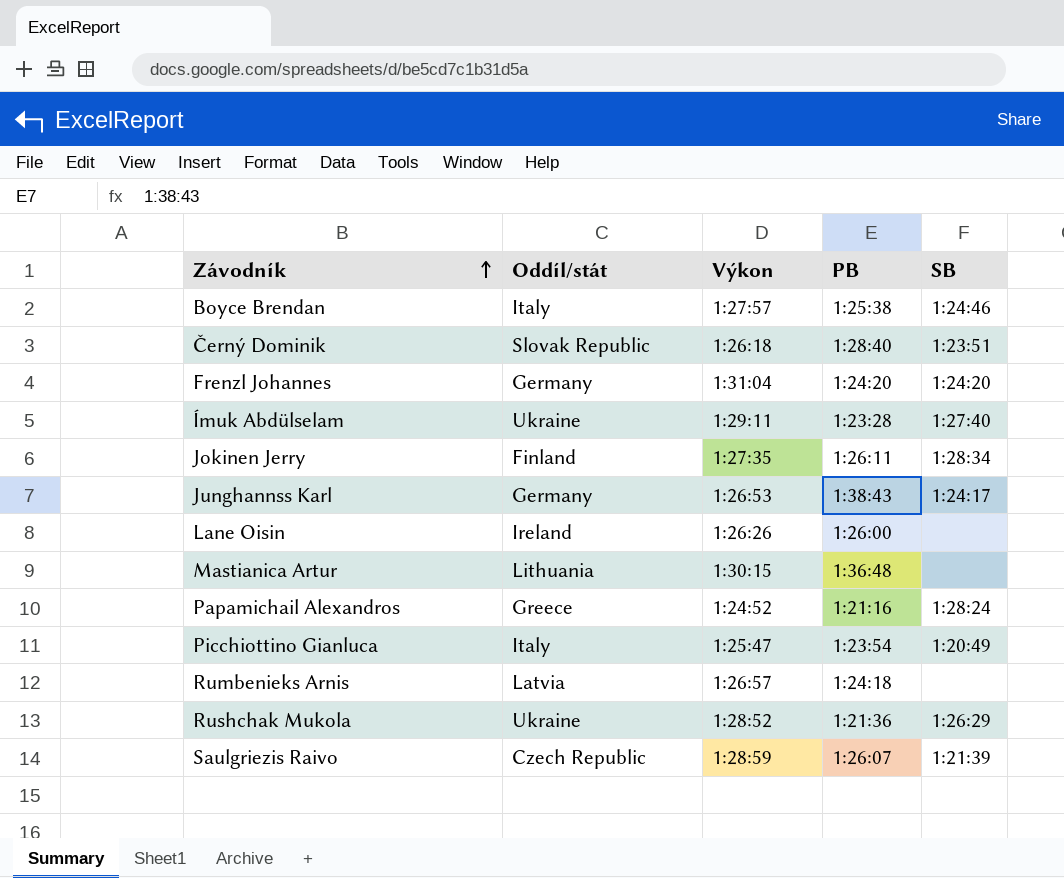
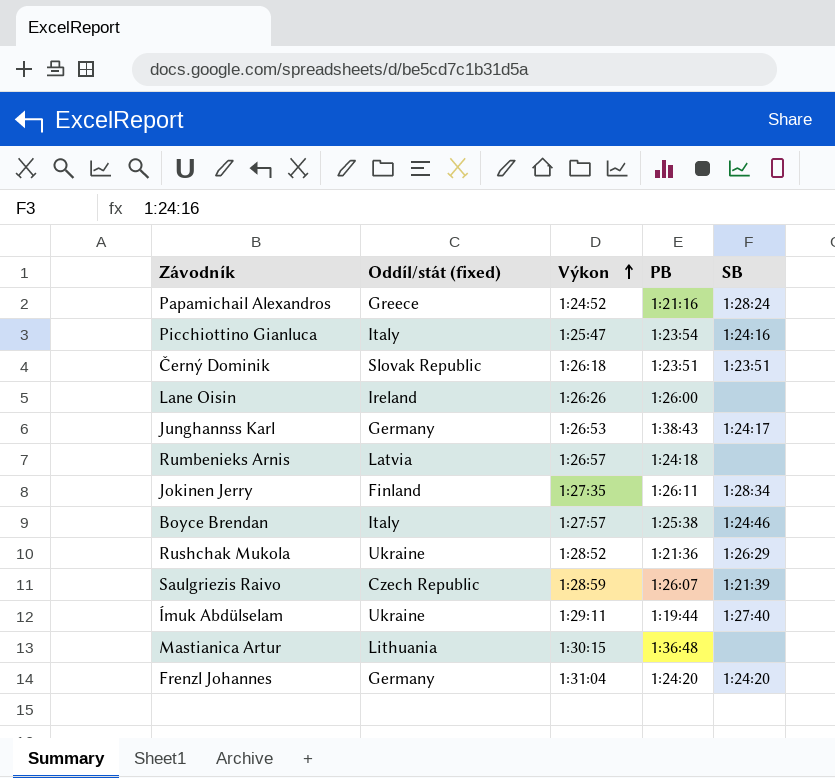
row order: Závodník ascending -> Výkon ascending
column name: Oddíl/stát -> Oddíl/stát (fixed)
Picchiottino Gianluca | SB: 1:20:49 -> 1:24:16
Černý Dominik | PB: 1:28:40 -> 1:23:51
Ímuk Abdülselam | PB: 1:23:28 -> 1:19:44

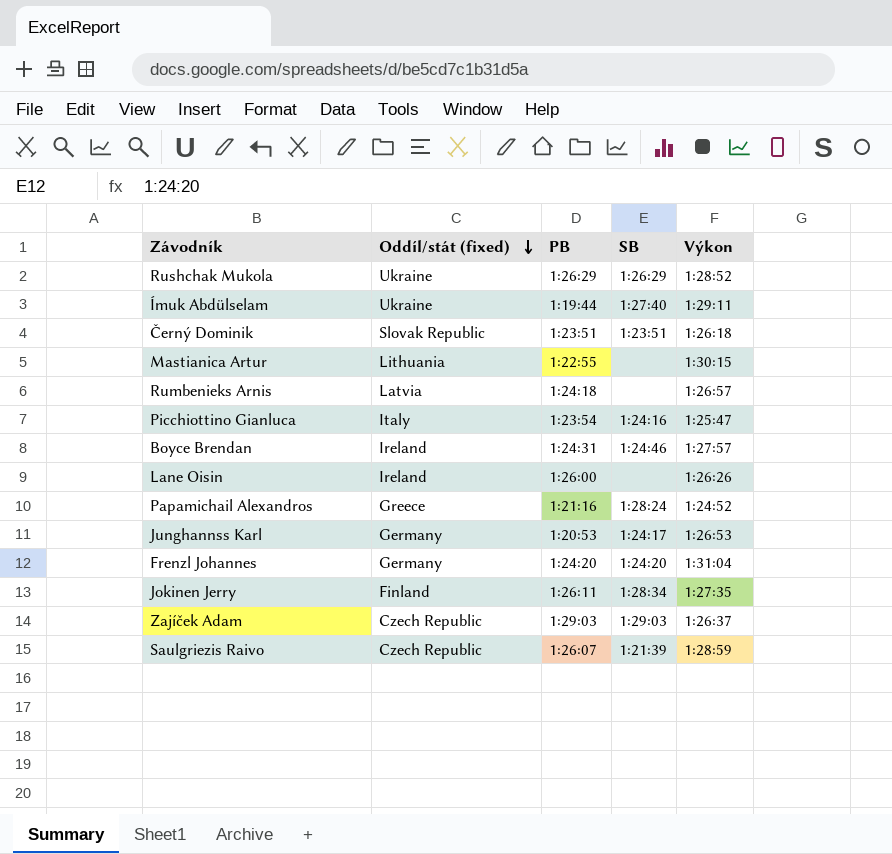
row order: Výkon ascending -> Oddíl/stát (fixed) descending
column Výkon | position: 3 -> 5
Rushchak Mukola | PB: 1:21:36 -> 1:26:29
Mastianica Artur | PB: 1:36:48 -> 1:22:55
Boyce Brendan | Oddíl/stát (fixed): Italy -> Ireland
Boyce Brendan | PB: 1:25:38 -> 1:24:31
Junghannss Karl | PB: 1:38:43 -> 1:20:53
row Zajíček Adam: none -> Czech Republic | 1:29:03 | 1:29:03 | 1:26:37

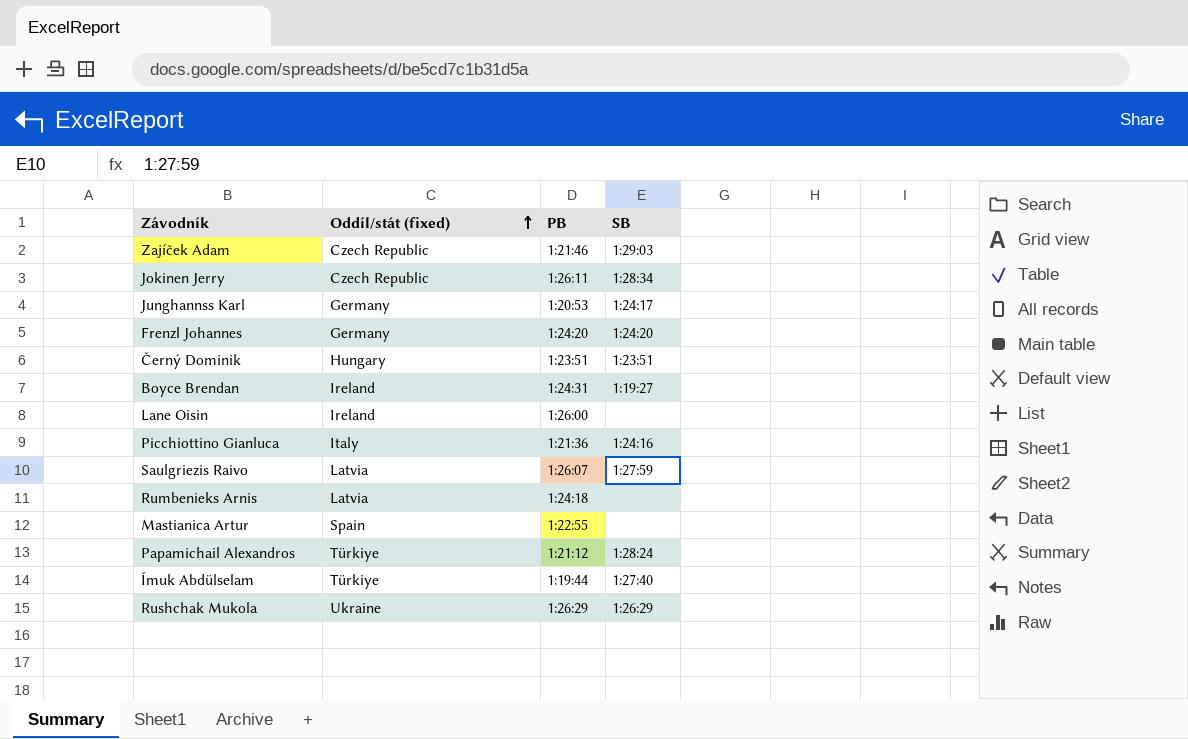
row order: Oddíl/stát (fixed) descending -> Oddíl/stát (fixed) ascending
column Výkon | position: 5 -> none
Zajíček Adam | PB: 1:29:03 -> 1:21:46
Jokinen Jerry | Oddíl/stát (fixed): Finland -> Czech Republic
Černý Dominik | Oddíl/stát (fixed): Slovak Republic -> Hungary
Boyce Brendan | SB: 1:24:46 -> 1:19:27
Picchiottino Gianluca | PB: 1:23:54 -> 1:21:36
Saulgriezis Raivo | Oddíl/stát (fixed): Czech Republic -> Latvia
Saulgriezis Raivo | SB: 1:21:39 -> 1:27:59
Mastianica Artur | Oddíl/stát (fixed): Lithuania -> Spain
Papamichail Alexandros | Oddíl/stát (fixed): Greece -> Türkiye
Papamichail Alexandros | PB: 1:21:16 -> 1:21:12
Ímuk Abdülselam | Oddíl/stát (fixed): Ukraine -> Türkiye

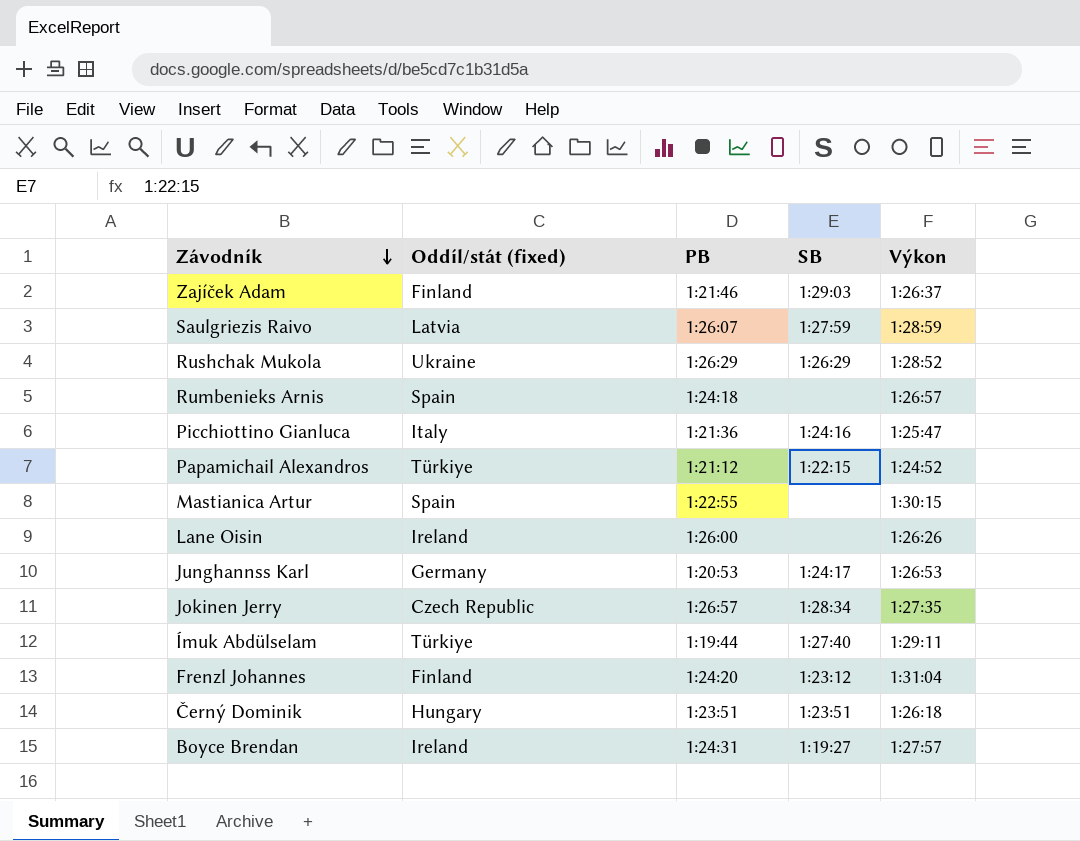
row order: Oddíl/stát (fixed) ascending -> Závodník descending
column Výkon | position: none -> 5
Zajíček Adam | Oddíl/stát (fixed): Czech Republic -> Finland
Rumbenieks Arnis | Oddíl/stát (fixed): Latvia -> Spain
Papamichail Alexandros | SB: 1:28:24 -> 1:22:15
Jokinen Jerry | PB: 1:26:11 -> 1:26:57
Frenzl Johannes | Oddíl/stát (fixed): Germany -> Finland
Frenzl Johannes | SB: 1:24:20 -> 1:23:12

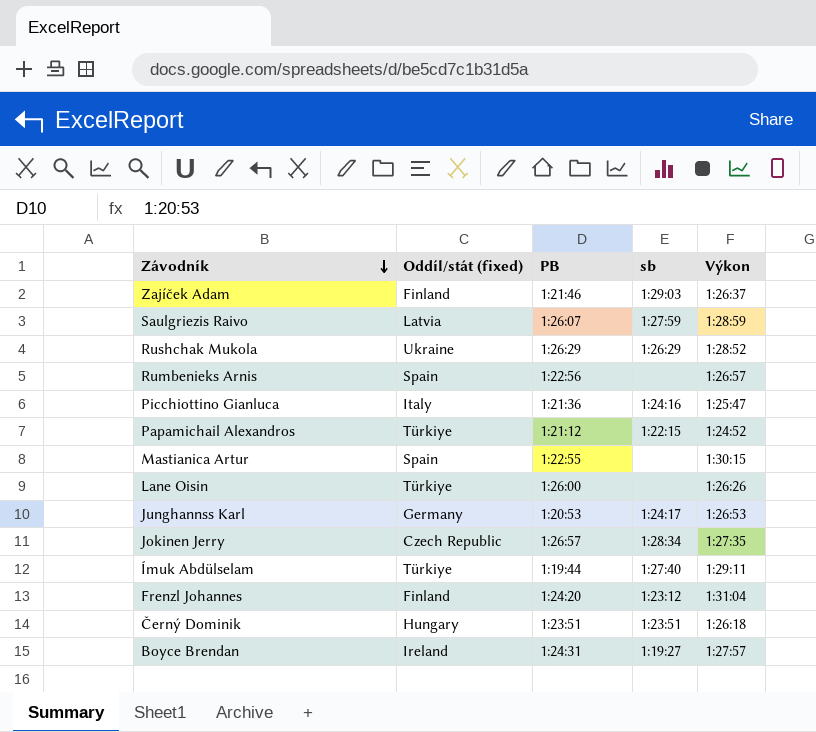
column name: SB -> sb
Rumbenieks Arnis | PB: 1:24:18 -> 1:22:56
Lane Oisin | Oddíl/stát (fixed): Ireland -> Türkiye

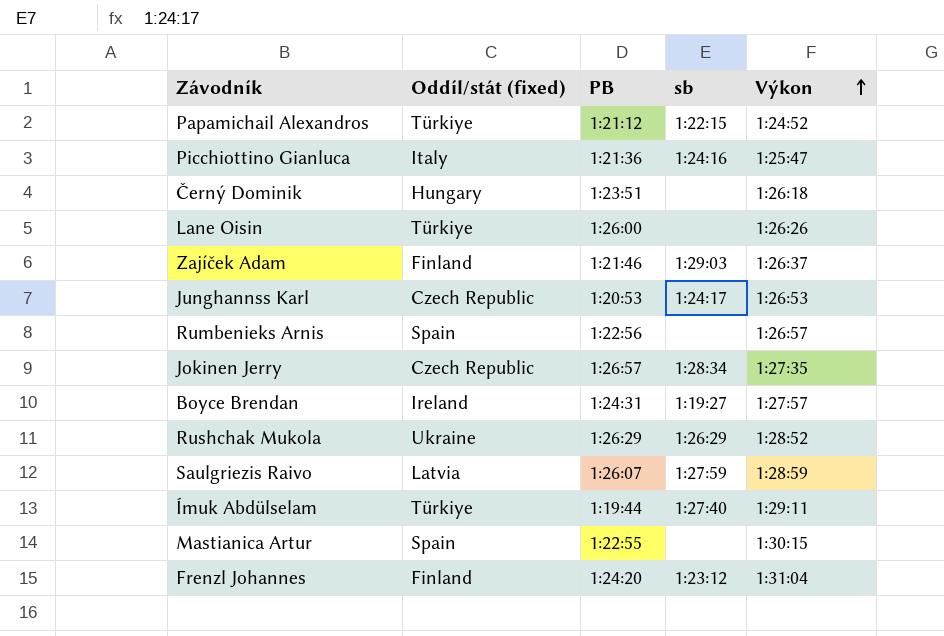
row order: Závodník descending -> Výkon ascending
Černý Dominik | sb: 1:23:51 -> none
Junghannss Karl | Oddíl/stát (fixed): Germany -> Czech Republic

